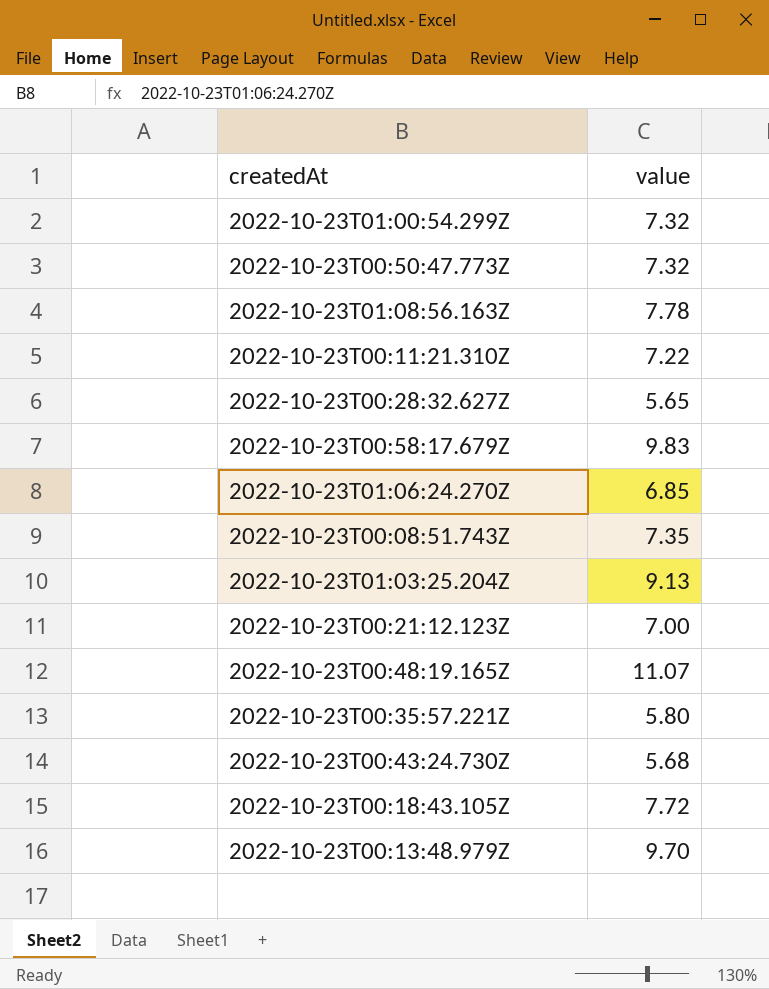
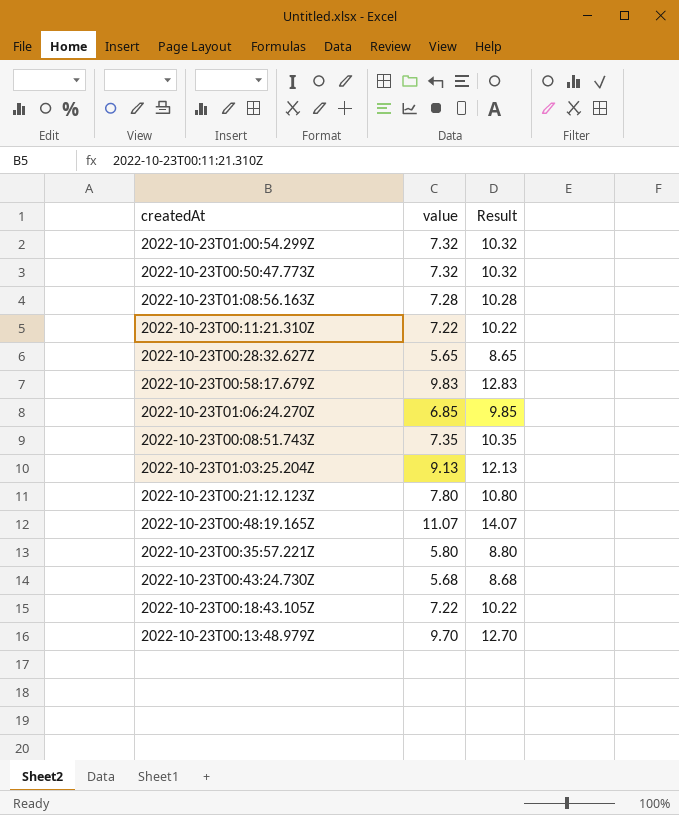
column Result | formula: none -> [value] + 3
2022-10-23T01:08:56.163Z | value: 7.78 -> 7.28
2022-10-23T00:21:12.123Z | value: 7.00 -> 7.80
2022-10-23T00:18:43.105Z | value: 7.72 -> 7.22

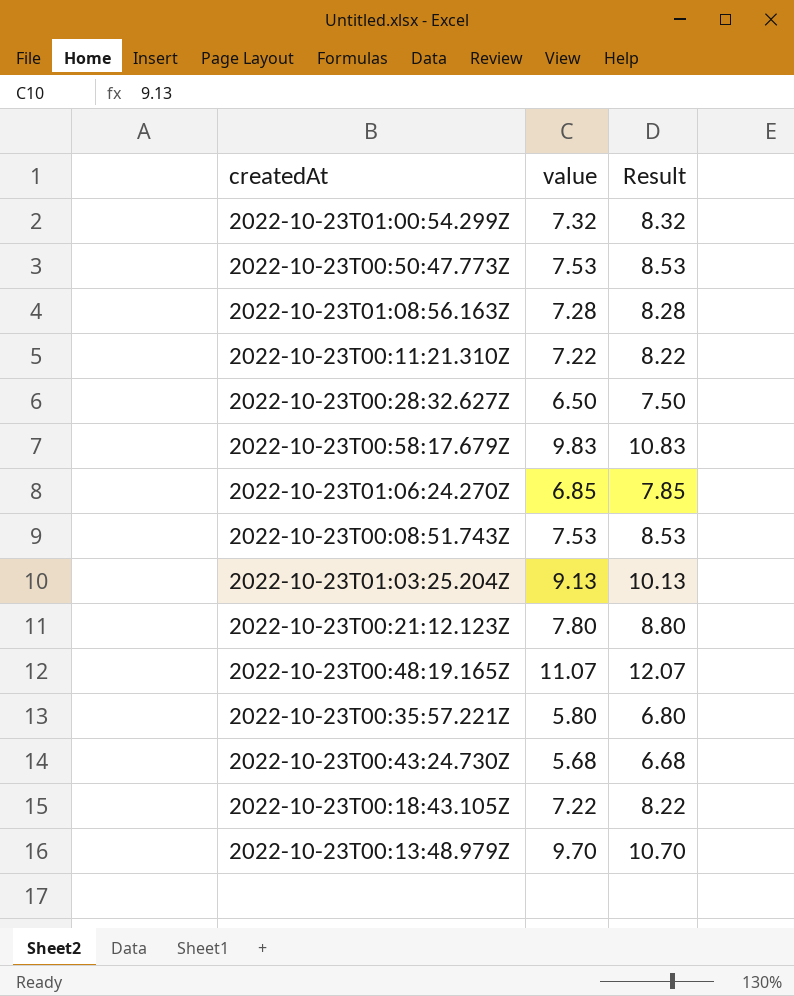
column Result | formula: [value] + 3 -> [value] + 1
2022-10-23T00:50:47.773Z | value: 7.32 -> 7.53
2022-10-23T00:28:32.627Z | value: 5.65 -> 6.50
2022-10-23T00:08:51.743Z | value: 7.35 -> 7.53

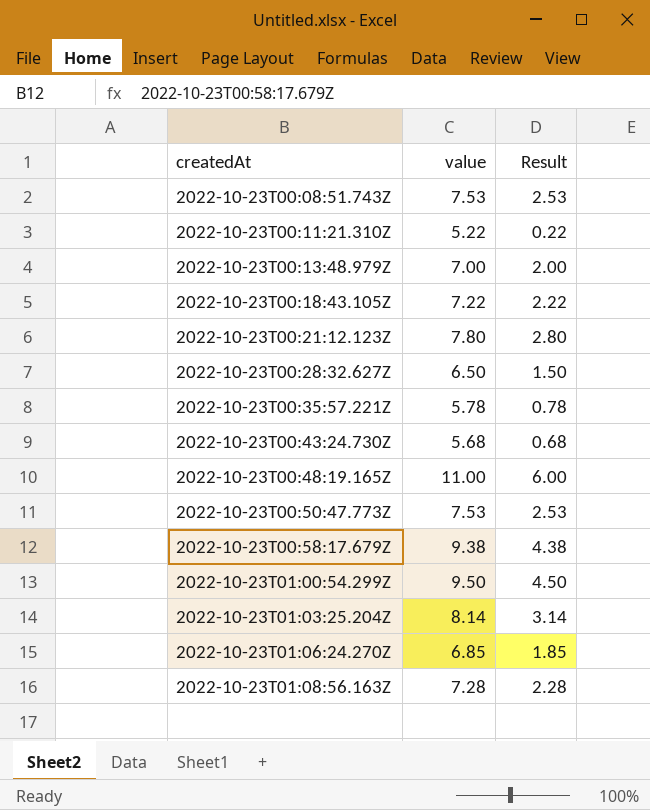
row order: none -> createdAt ascending
column Result | formula: [value] + 1 -> [value] - 5
2022-10-23T00:11:21.310Z | value: 7.22 -> 5.22
2022-10-23T00:13:48.979Z | value: 9.70 -> 7.00
2022-10-23T00:35:57.221Z | value: 5.80 -> 5.78
2022-10-23T00:48:19.165Z | value: 11.07 -> 11.00
2022-10-23T00:58:17.679Z | value: 9.83 -> 9.38
2022-10-23T01:00:54.299Z | value: 7.32 -> 9.50
2022-10-23T01:03:25.204Z | value: 9.13 -> 8.14

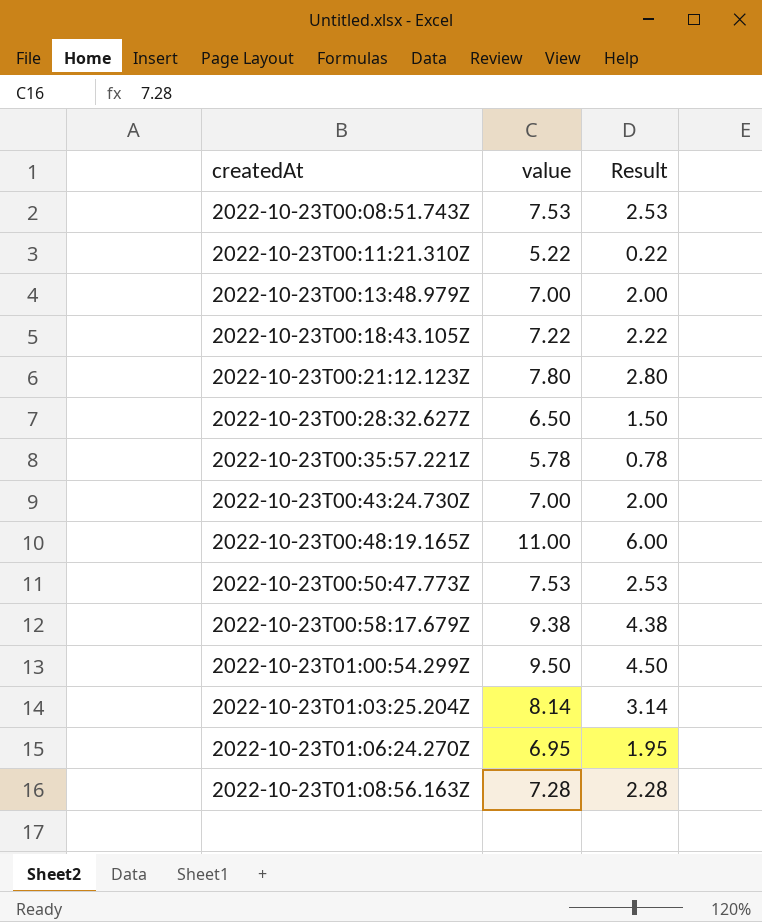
2022-10-23T00:43:24.730Z | value: 5.68 -> 7.00
2022-10-23T00:43:24.730Z | Result: 0.68 -> 2.00
2022-10-23T01:06:24.270Z | value: 6.85 -> 6.95
2022-10-23T01:06:24.270Z | Result: 1.85 -> 1.95

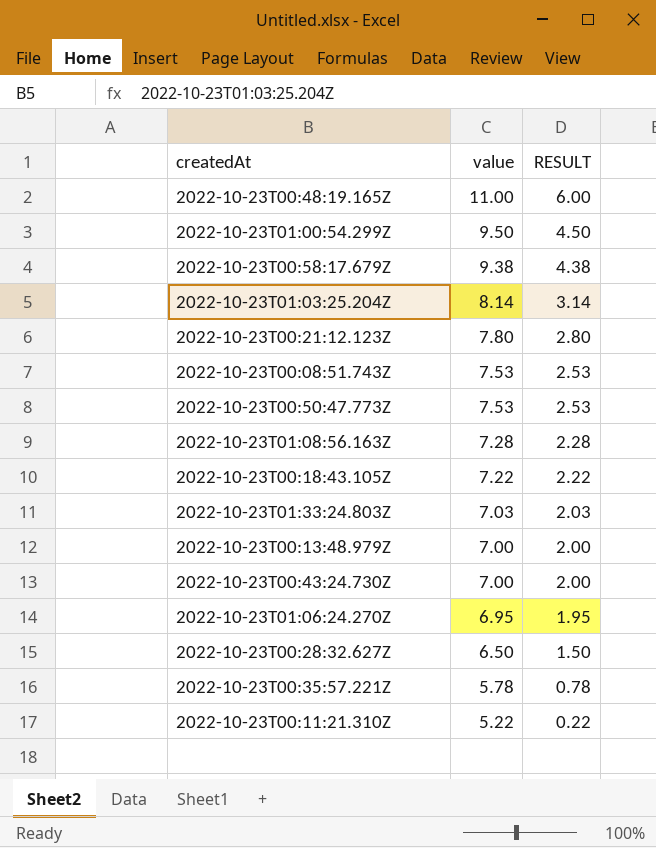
row order: createdAt ascending -> value descending
column name: Result -> RESULT
row 2022-10-23T01:33:24.803Z: none -> 7.03 | 2.03

